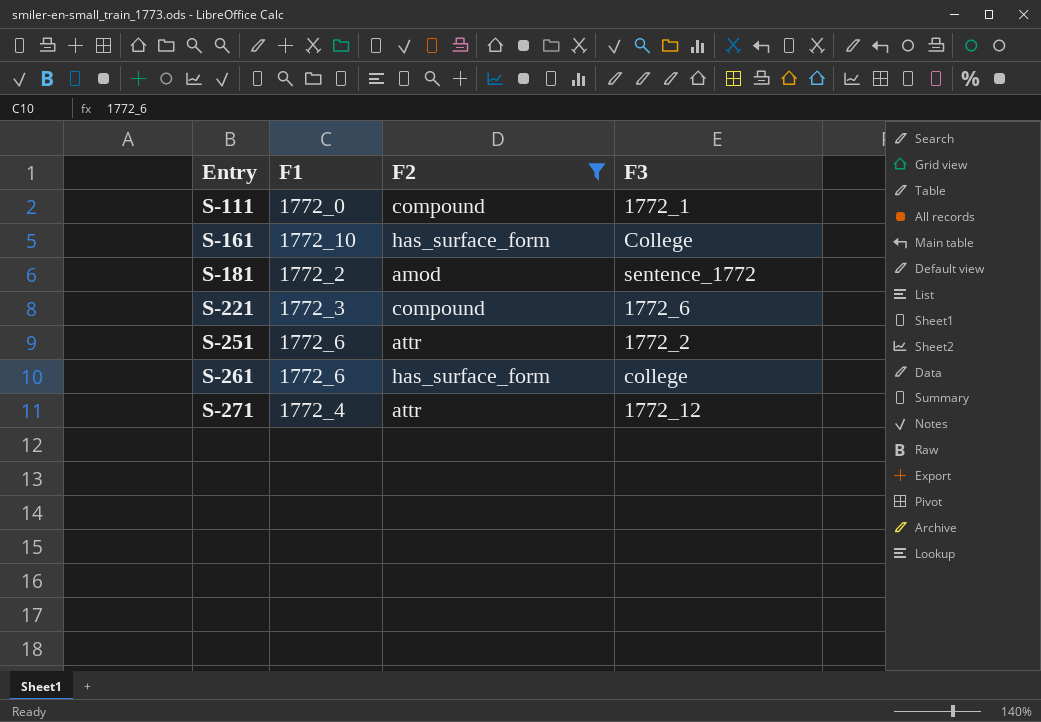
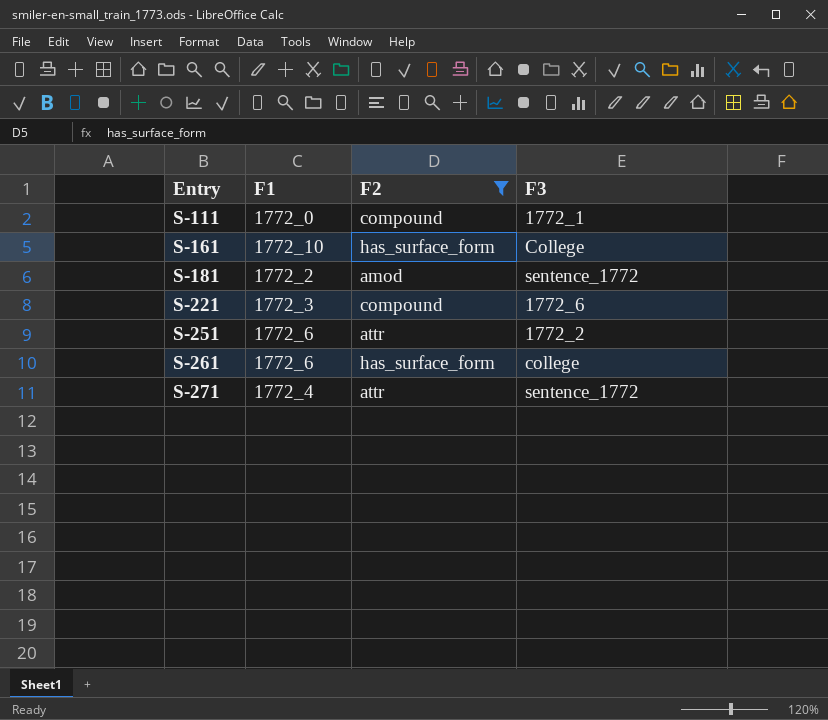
S-271 | F3: 1772_12 -> sentence_1772

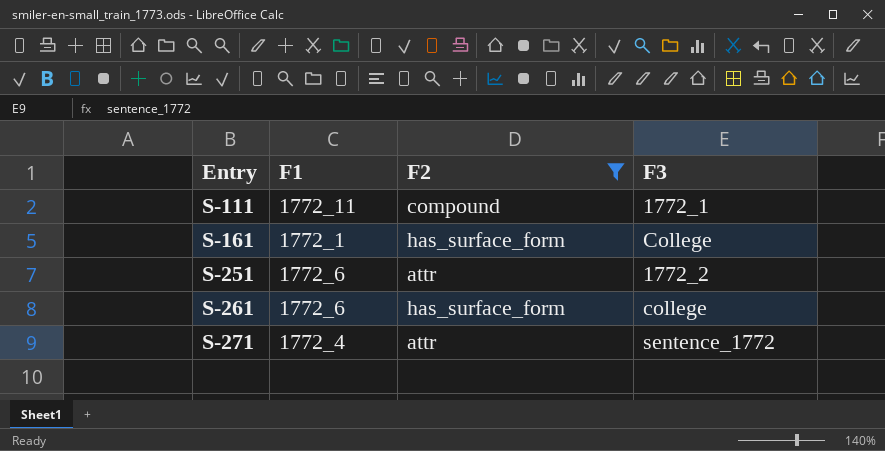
row S-181: 1772_2 | amod | sentence_1772 -> none
row S-221: 1772_3 | compound | 1772_6 -> none
S-111 | F1: 1772_0 -> 1772_11
S-161 | F1: 1772_10 -> 1772_1

